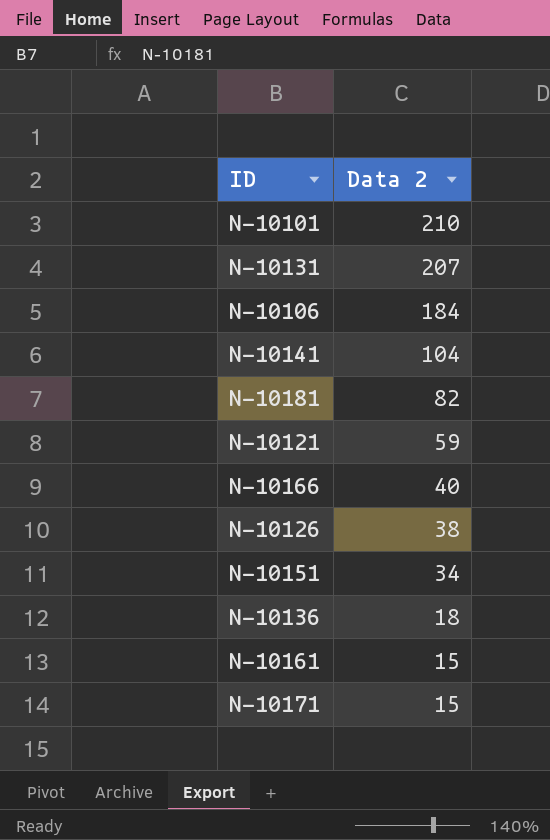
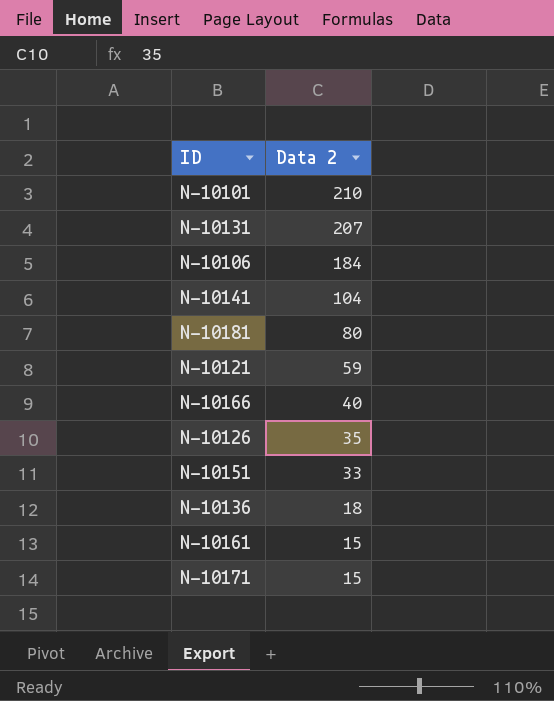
N-10181 | Data 2: 82 -> 80
N-10126 | Data 2: 38 -> 35
N-10151 | Data 2: 34 -> 33

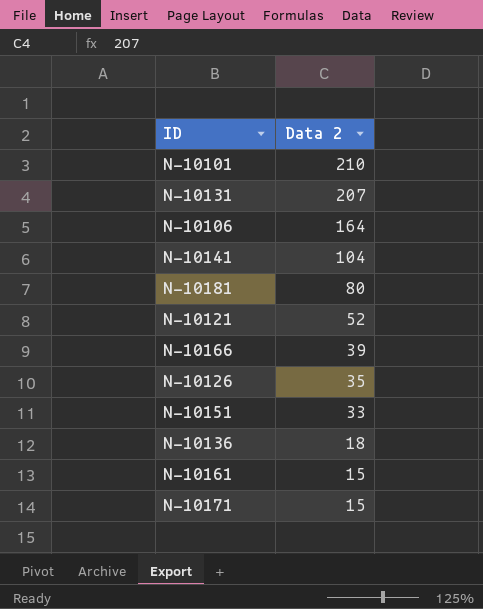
N-10106 | Data 2: 184 -> 164
N-10121 | Data 2: 59 -> 52
N-10166 | Data 2: 40 -> 39

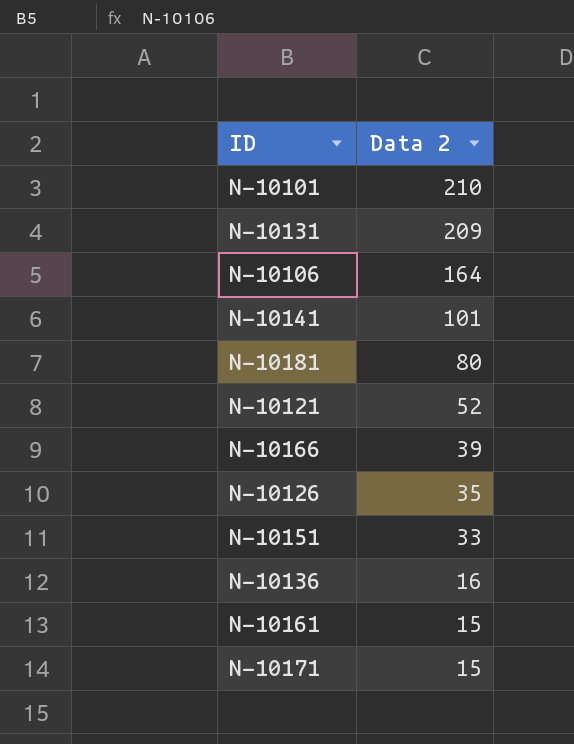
N-10131 | Data 2: 207 -> 209
N-10141 | Data 2: 104 -> 101
N-10136 | Data 2: 18 -> 16

